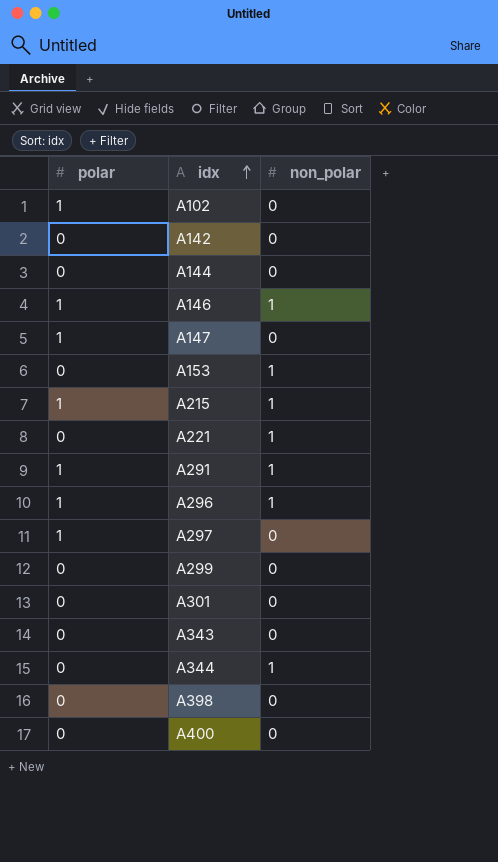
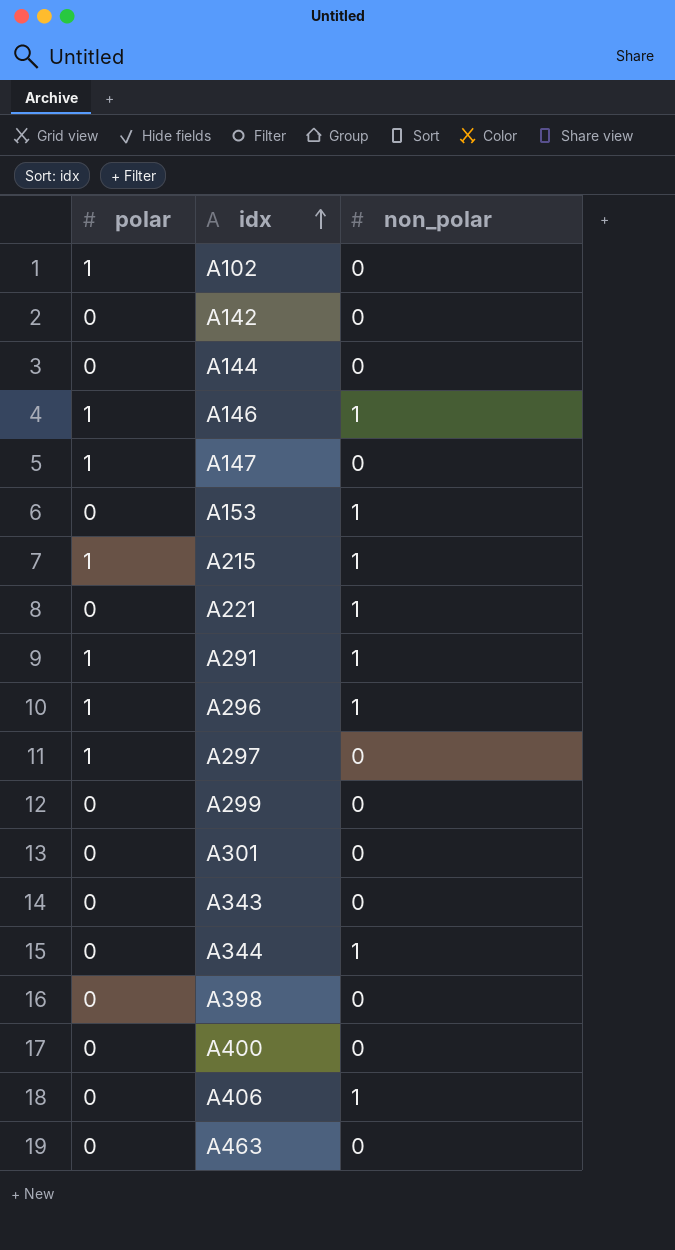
row A406: none -> 0 | 1
row A463: none -> 0 | 0

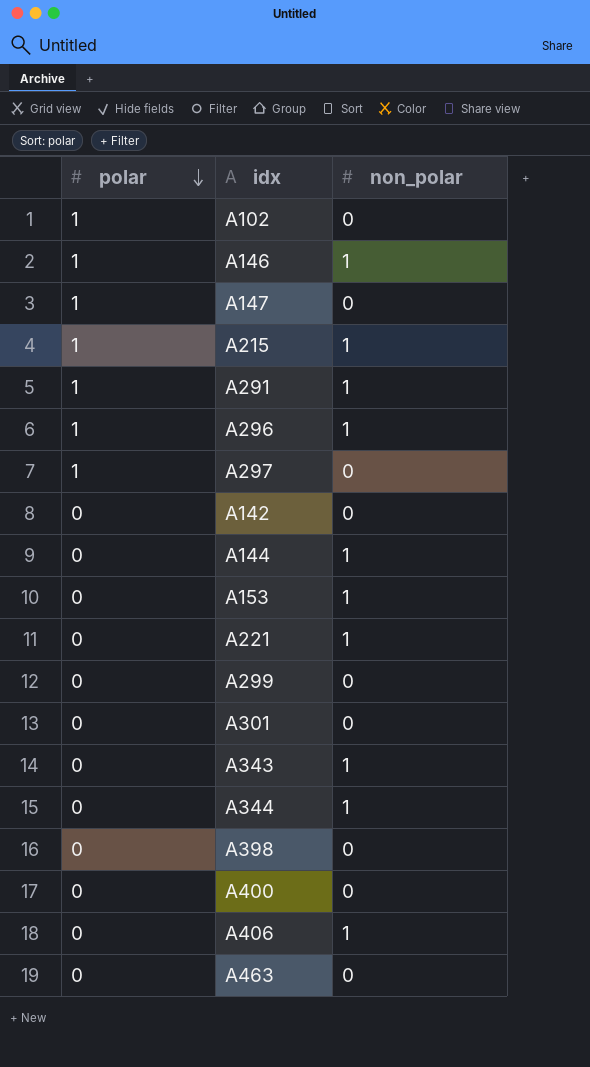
row order: idx ascending -> polar descending
A144 | non_polar: 0 -> 1
A343 | non_polar: 0 -> 1

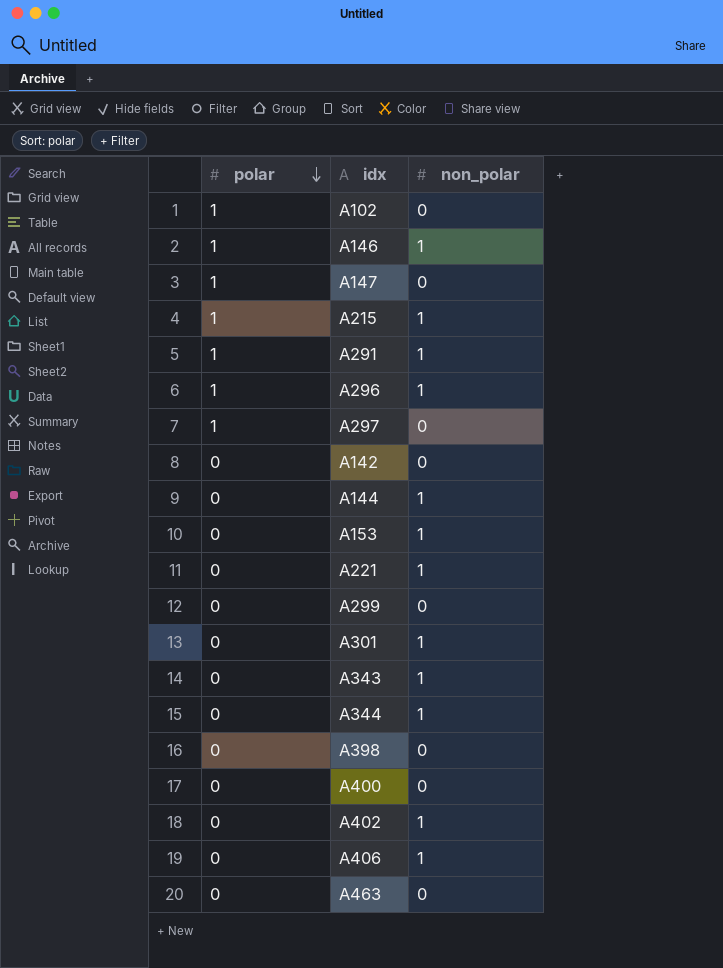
A301 | non_polar: 0 -> 1
row A402: none -> 0 | 1

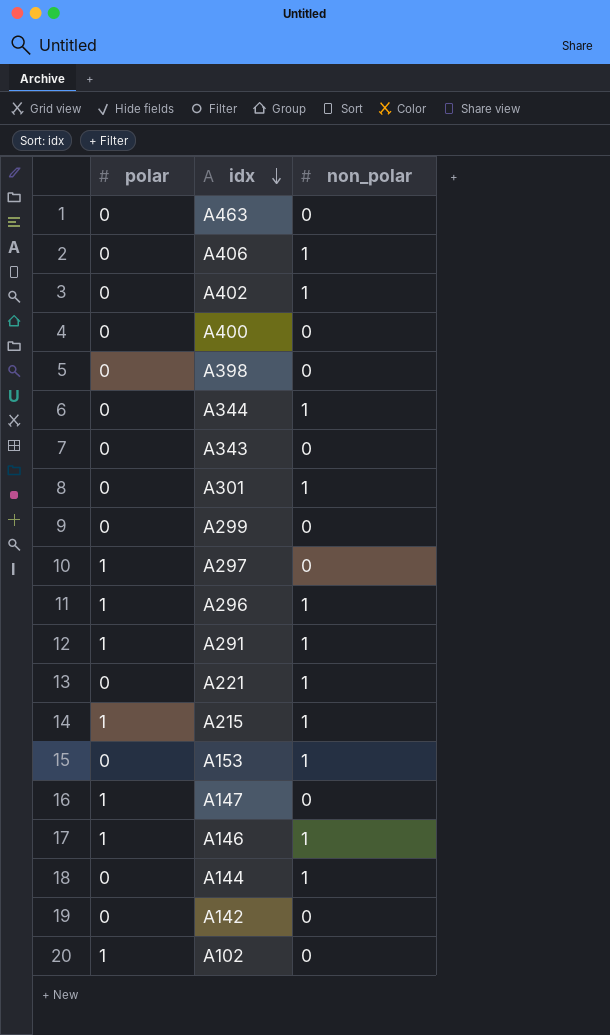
row order: polar descending -> idx descending
A343 | non_polar: 1 -> 0

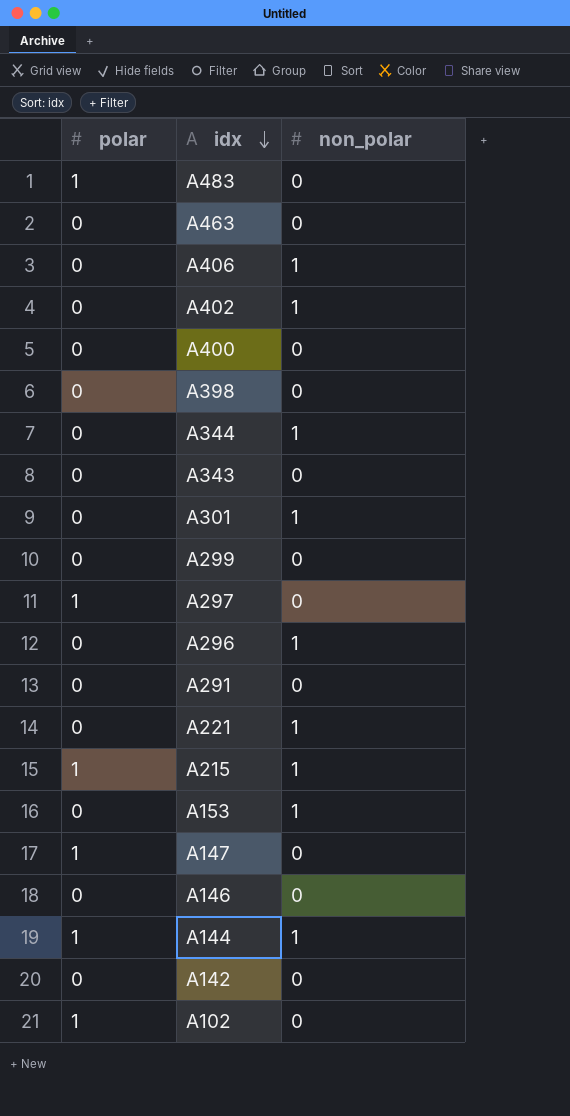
row A483: none -> 1 | 0
A296 | polar: 1 -> 0
A291 | polar: 1 -> 0
A291 | non_polar: 1 -> 0
A146 | polar: 1 -> 0
A146 | non_polar: 1 -> 0
A144 | polar: 0 -> 1

